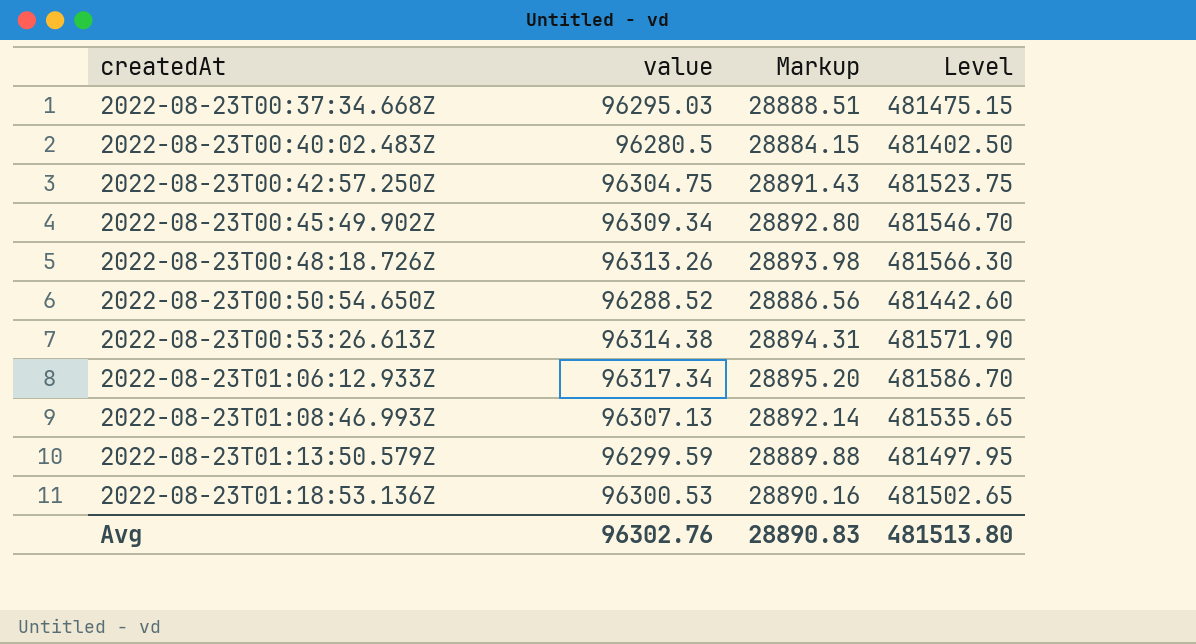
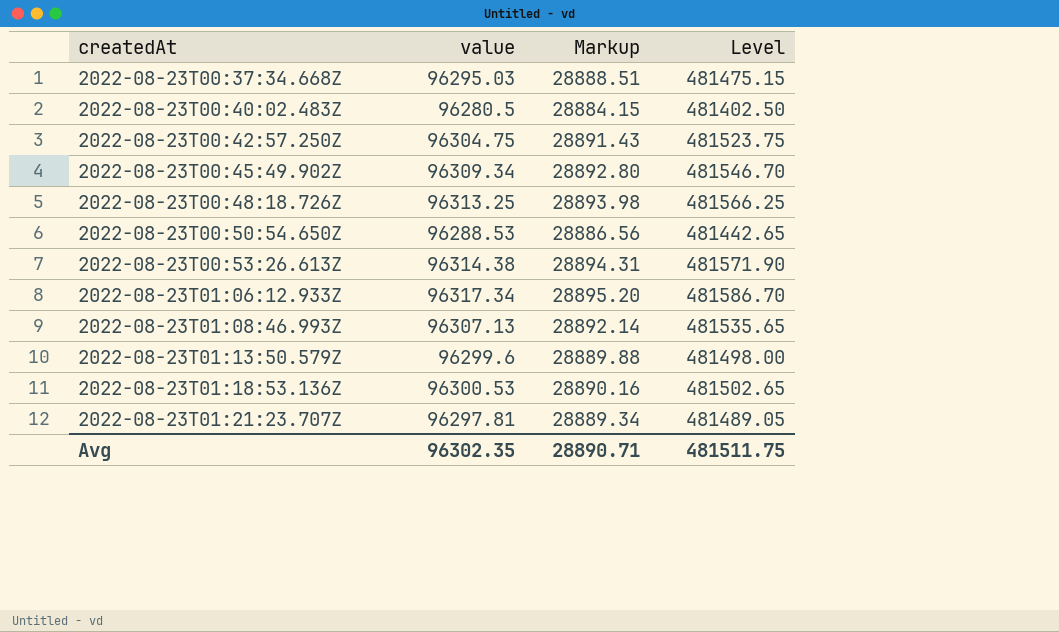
2022-08-23T00:48:18.726Z | value: 96313.26 -> 96313.25
2022-08-23T00:48:18.726Z | Level: 481566.30 -> 481566.25
2022-08-23T00:50:54.650Z | value: 96288.52 -> 96288.53
2022-08-23T00:50:54.650Z | Level: 481442.60 -> 481442.65
2022-08-23T01:13:50.579Z | value: 96299.59 -> 96299.6
2022-08-23T01:13:50.579Z | Level: 481497.95 -> 481498.00
row 2022-08-23T01:21:23.707Z: none -> 96297.81 | 28889.34 | 481489.05
Avg | value: 96302.76 -> 96302.35
Avg | Markup: 28890.83 -> 28890.71
Avg | Level: 481513.80 -> 481511.75

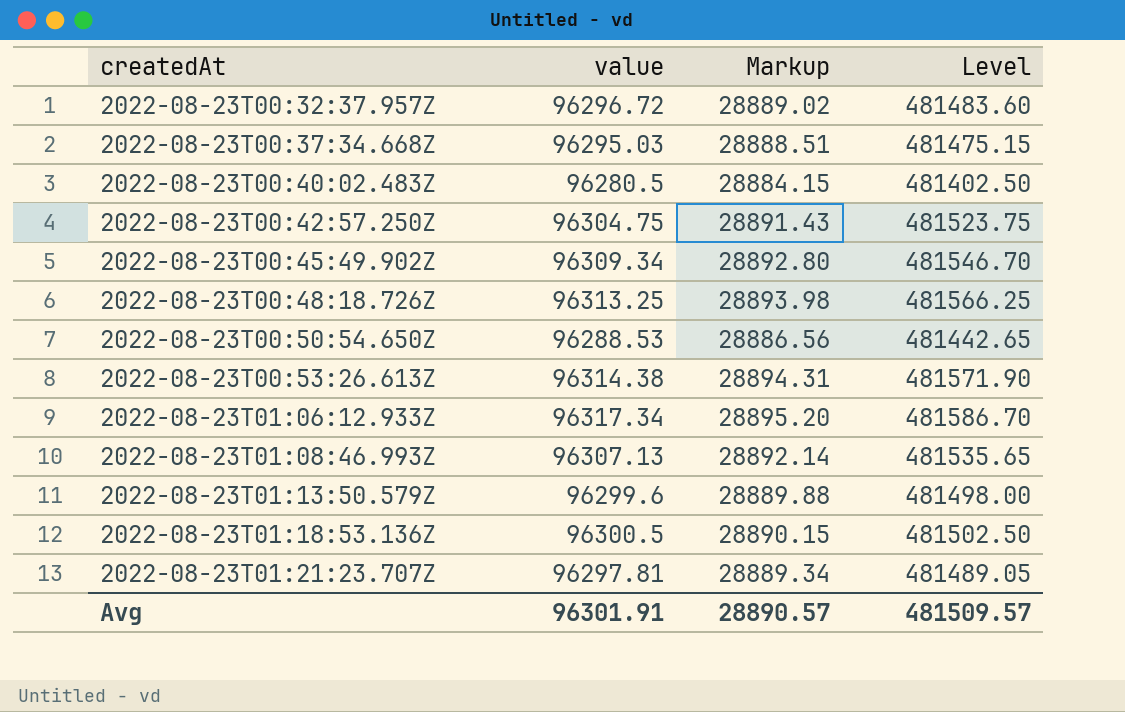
row 2022-08-23T00:32:37.957Z: none -> 96296.72 | 28889.02 | 481483.60
2022-08-23T01:18:53.136Z | value: 96300.53 -> 96300.5
2022-08-23T01:18:53.136Z | Markup: 28890.16 -> 28890.15
2022-08-23T01:18:53.136Z | Level: 481502.65 -> 481502.50
Avg | value: 96302.35 -> 96301.91
Avg | Markup: 28890.71 -> 28890.57
Avg | Level: 481511.75 -> 481509.57

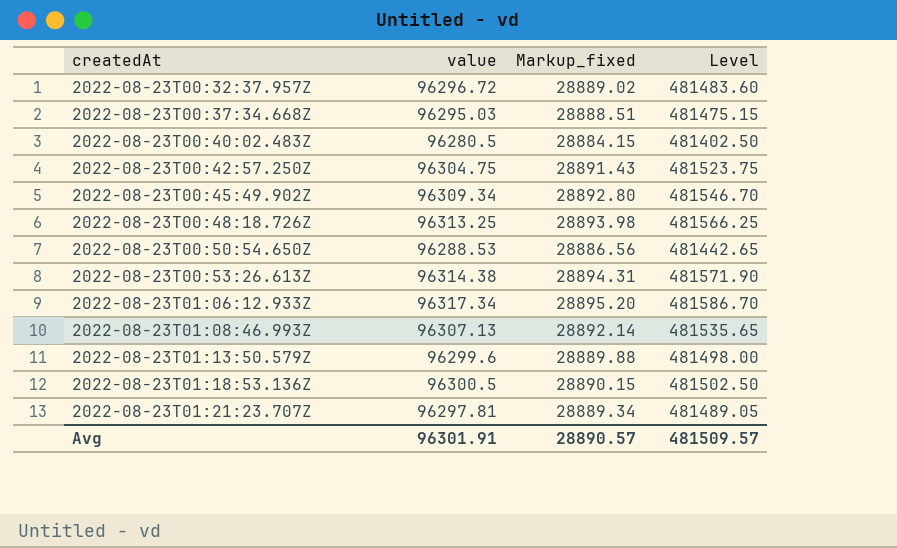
column name: Markup -> Markup_fixed

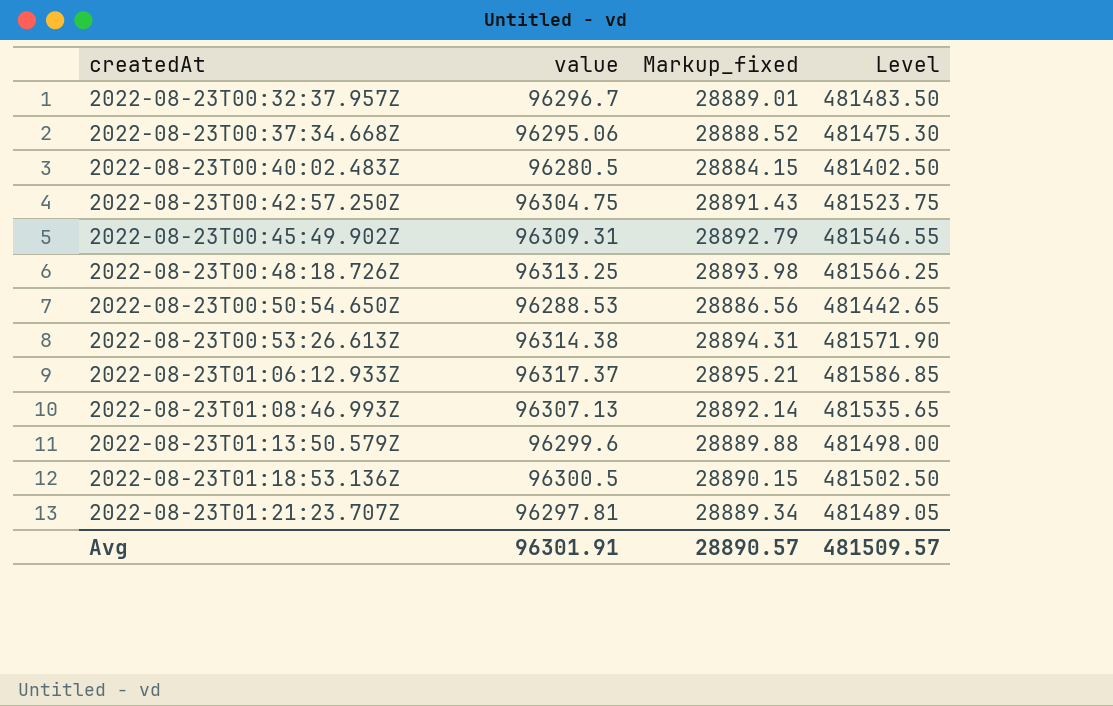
2022-08-23T00:32:37.957Z | value: 96296.72 -> 96296.7
2022-08-23T00:32:37.957Z | Markup_fixed: 28889.02 -> 28889.01
2022-08-23T00:32:37.957Z | Level: 481483.60 -> 481483.50
2022-08-23T00:37:34.668Z | value: 96295.03 -> 96295.06
2022-08-23T00:37:34.668Z | Markup_fixed: 28888.51 -> 28888.52
2022-08-23T00:37:34.668Z | Level: 481475.15 -> 481475.30
2022-08-23T00:45:49.902Z | value: 96309.34 -> 96309.31
2022-08-23T00:45:49.902Z | Markup_fixed: 28892.80 -> 28892.79
2022-08-23T00:45:49.902Z | Level: 481546.70 -> 481546.55
2022-08-23T01:06:12.933Z | value: 96317.34 -> 96317.37
2022-08-23T01:06:12.933Z | Markup_fixed: 28895.20 -> 28895.21
2022-08-23T01:06:12.933Z | Level: 481586.70 -> 481586.85

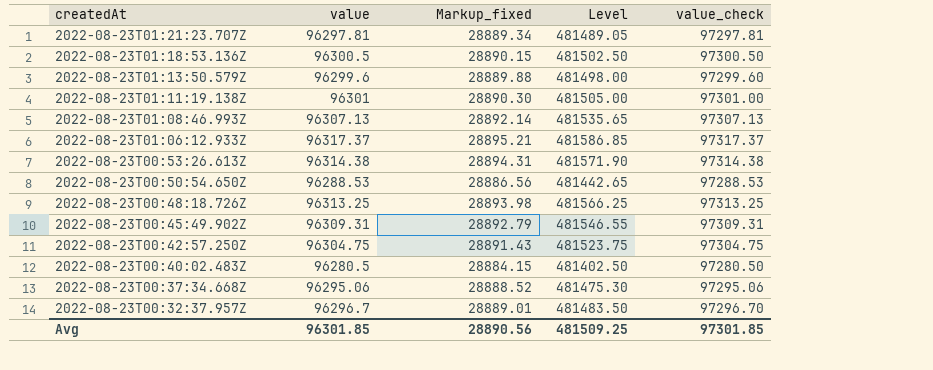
row order: createdAt ascending -> createdAt descending
column value_check | formula: none -> [value] + 1000
row 2022-08-23T01:11:19.138Z: none -> 96301 | 28890.30 | 481505.00 | 97301.00
Avg | value: 96301.91 -> 96301.85
Avg | Markup_fixed: 28890.57 -> 28890.56
Avg | Level: 481509.57 -> 481509.25

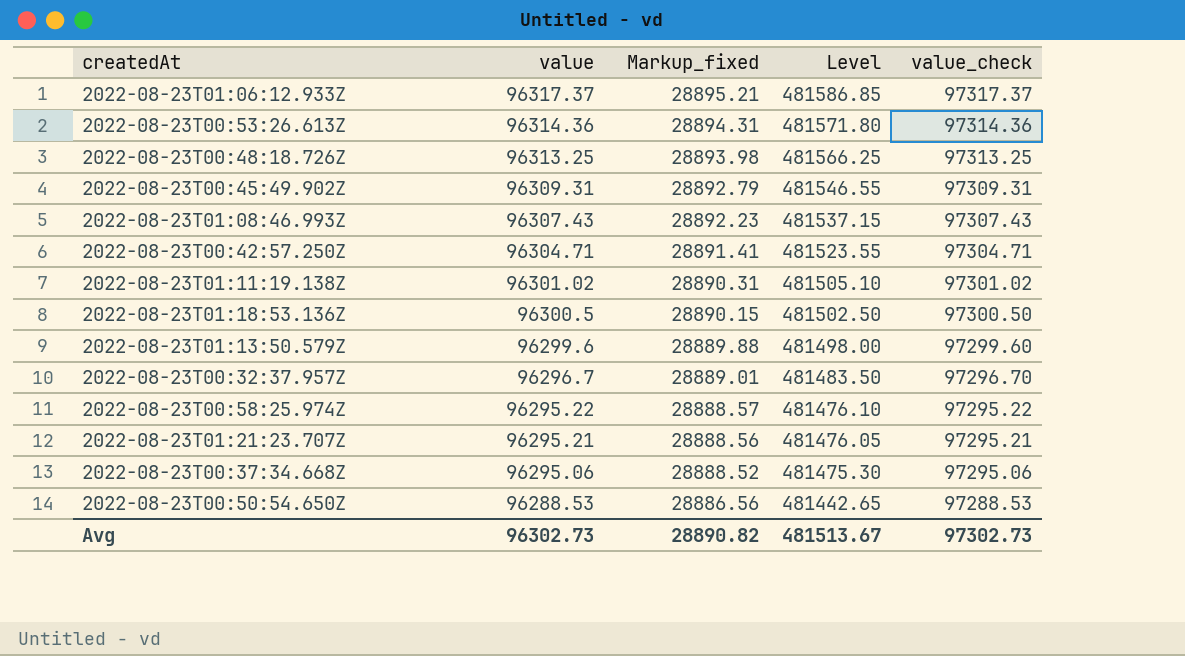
row order: createdAt descending -> value descending
row 2022-08-23T00:40:02.483Z: 96280.5 | 28884.15 | 481402.50 | 97280.50 -> none
2022-08-23T00:53:26.613Z | value: 96314.38 -> 96314.36
2022-08-23T00:53:26.613Z | Level: 481571.90 -> 481571.80
2022-08-23T00:53:26.613Z | value_check: 97314.38 -> 97314.36
2022-08-23T01:08:46.993Z | value: 96307.13 -> 96307.43
2022-08-23T01:08:46.993Z | Markup_fixed: 28892.14 -> 28892.23
2022-08-23T01:08:46.993Z | Level: 481535.65 -> 481537.15
2022-08-23T01:08:46.993Z | value_check: 97307.13 -> 97307.43
2022-08-23T00:42:57.250Z | value: 96304.75 -> 96304.71
2022-08-23T00:42:57.250Z | Markup_fixed: 28891.43 -> 28891.41
2022-08-23T00:42:57.250Z | Level: 481523.75 -> 481523.55
2022-08-23T00:42:57.250Z | value_check: 97304.75 -> 97304.71
2022-08-23T01:11:19.138Z | value: 96301 -> 96301.02
2022-08-23T01:11:19.138Z | Markup_fixed: 28890.30 -> 28890.31
2022-08-23T01:11:19.138Z | Level: 481505.00 -> 481505.10
2022-08-23T01:11:19.138Z | value_check: 97301.00 -> 97301.02
row 2022-08-23T00:58:25.974Z: none -> 96295.22 | 28888.57 | 481476.10 | 97295.22
2022-08-23T01:21:23.707Z | value: 96297.81 -> 96295.21
2022-08-23T01:21:23.707Z | Markup_fixed: 28889.34 -> 28888.56
2022-08-23T01:21:23.707Z | Level: 481489.05 -> 481476.05
2022-08-23T01:21:23.707Z | value_check: 97297.81 -> 97295.21
Avg | value: 96301.85 -> 96302.73
Avg | Markup_fixed: 28890.56 -> 28890.82
Avg | Level: 481509.25 -> 481513.67
Avg | value_check: 97301.85 -> 97302.73

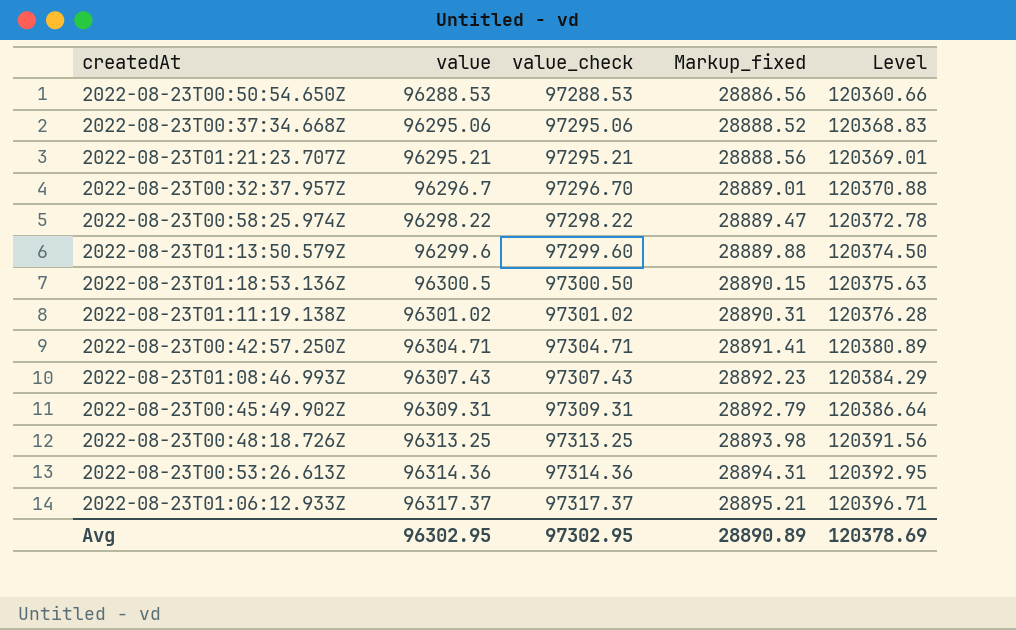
row order: value descending -> value ascending
column value_check | position: 5 -> 3
column Level | formula: [value] * 5 -> [value] * 1.25
2022-08-23T00:58:25.974Z | value: 96295.22 -> 96298.22
2022-08-23T00:58:25.974Z | value_check: 97295.22 -> 97298.22
2022-08-23T00:58:25.974Z | Markup_fixed: 28888.57 -> 28889.47
Avg | value: 96302.73 -> 96302.95
Avg | value_check: 97302.73 -> 97302.95
Avg | Markup_fixed: 28890.82 -> 28890.89
Avg | Level: 481513.67 -> 120378.69

